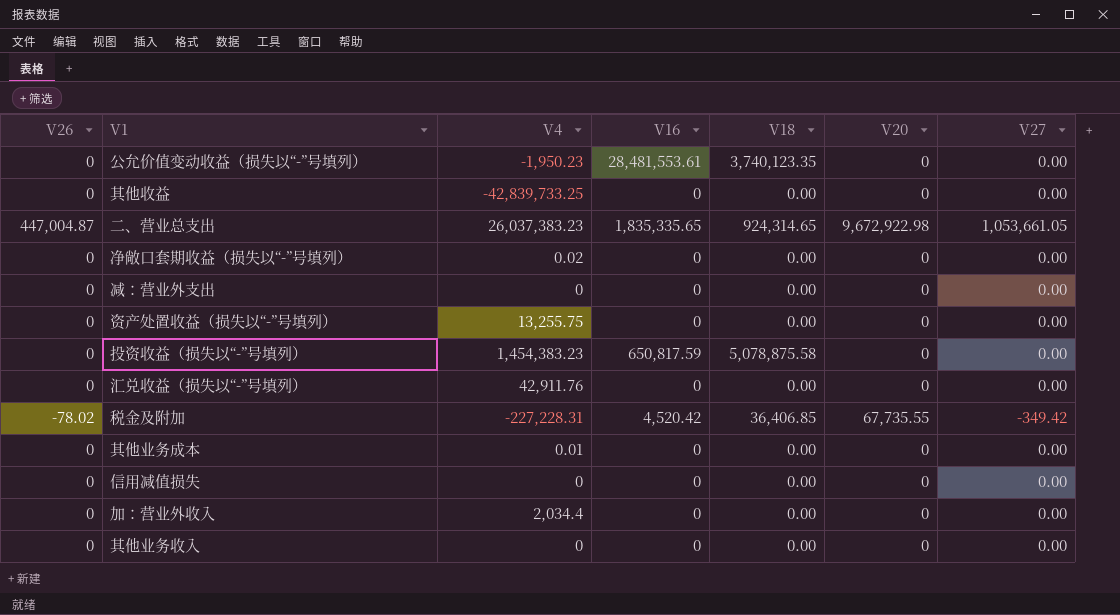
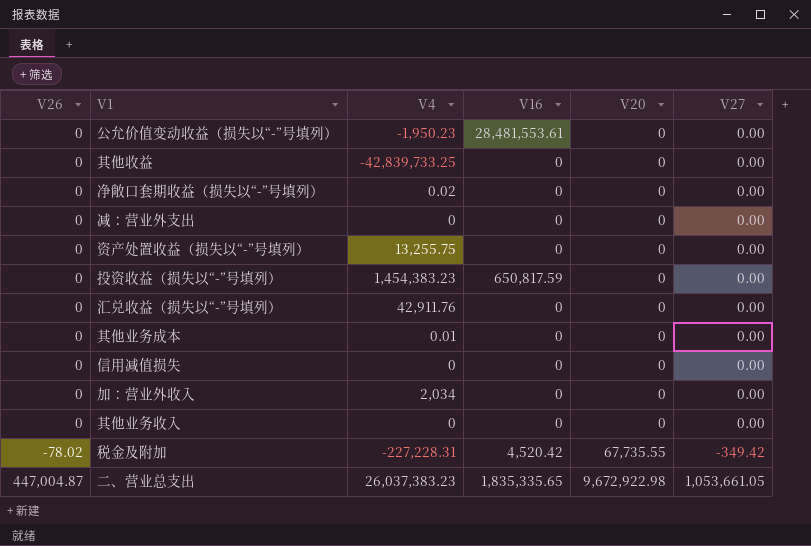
row order: none -> V20 ascending
column V18 | position: 5 -> none
加：营业外收入 | V4: 2,034.4 -> 2,034

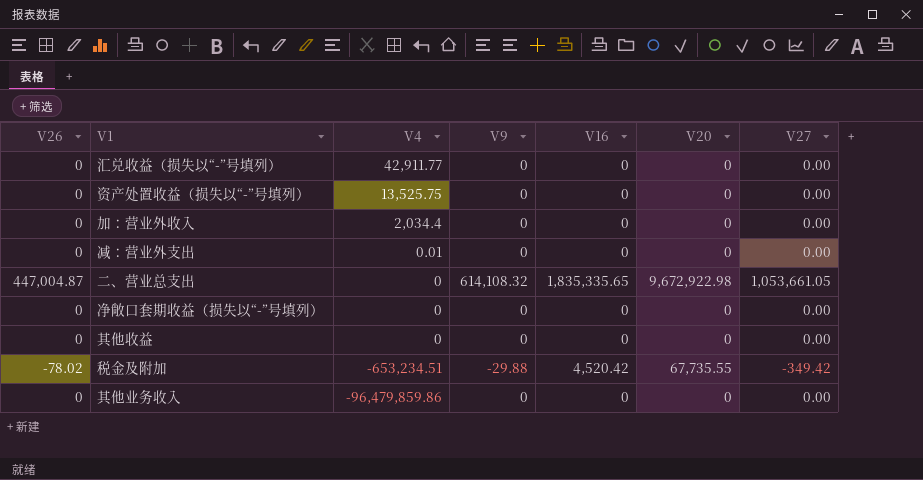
row order: V20 ascending -> V4 descending
column V9 | position: none -> 4
row 公允价值变动收益（损失以“-”号填列）: 0 | -1,950.23 | 28,481,553.61 | 0 | 0.00 -> none
row 投资收益（损失以“-”号填列）: 0 | 1,454,383.23 | 650,817.59 | 0 | 0.00 -> none
row 其他业务成本: 0 | 0.01 | 0 | 0 | 0.00 -> none
row 信用减值损失: 0 | 0 | 0 | 0 | 0.00 -> none
汇兑收益（损失以“-”号填列） | V4: 42,911.76 -> 42,911.77
资产处置收益（损失以“-”号填列） | V4: 13,255.75 -> 13,525.75
加：营业外收入 | V4: 2,034 -> 2,034.4
减：营业外支出 | V4: 0 -> 0.01
二、营业总支出 | V4: 26,037,383.23 -> 0
净敞口套期收益（损失以“-”号填列） | V4: 0.02 -> 0
其他收益 | V4: -42,839,733.25 -> 0
税金及附加 | V4: -227,228.31 -> -653,234.51
其他业务收入 | V4: 0 -> -96,479,859.86

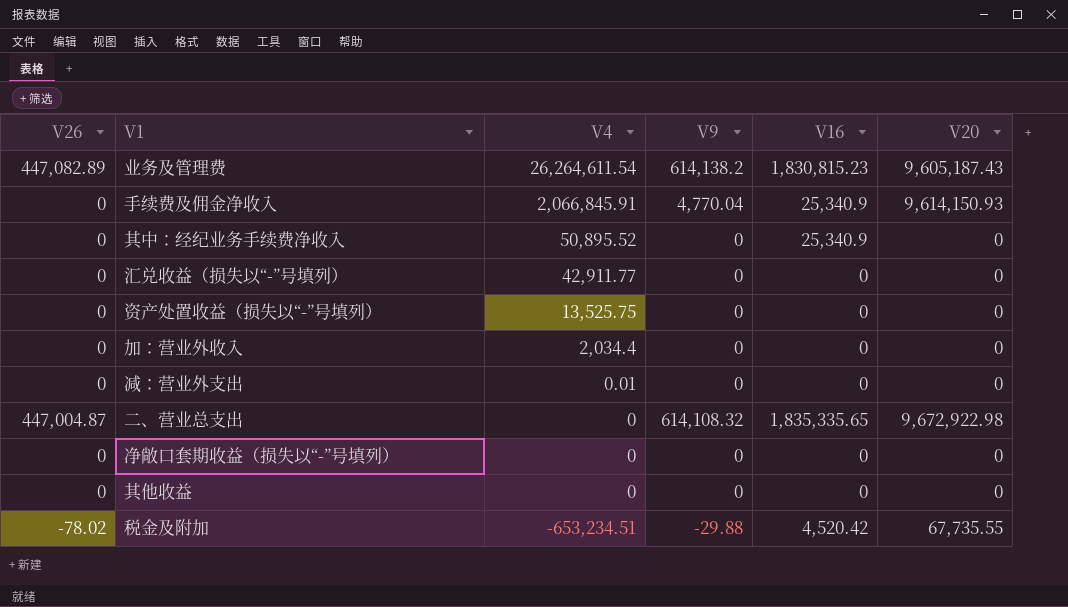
column V27 | position: 7 -> none
row 其他业务收入: 0 | -96,479,859.86 | 0 | 0 | 0 | 0.00 -> none
row 业务及管理费: none -> 447,082.89 | 26,264,611.54 | 614,138.2 | 1,830,815.23 | 9,605,187.43
row 手续费及佣金净收入: none -> 0 | 2,066,845.91 | 4,770.04 | 25,340.9 | 9,614,150.93
row 其中：经纪业务手续费净收入: none -> 0 | 50,895.52 | 0 | 25,340.9 | 0

